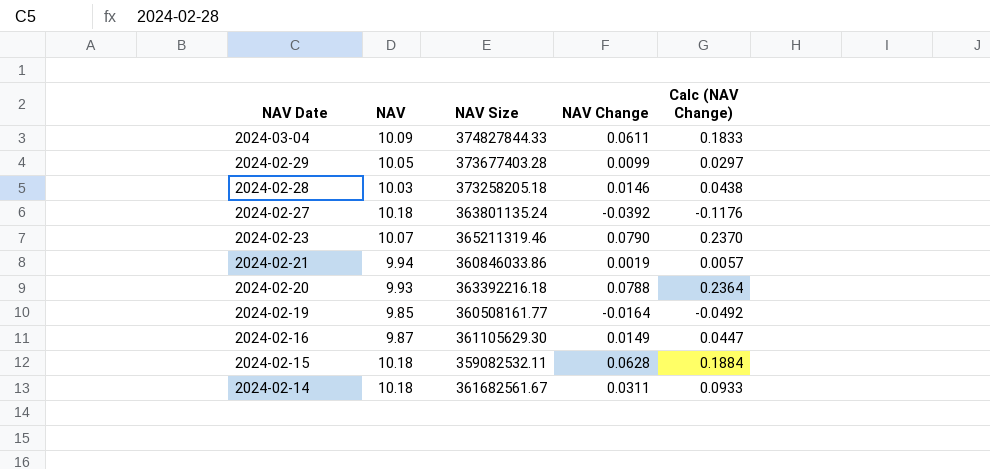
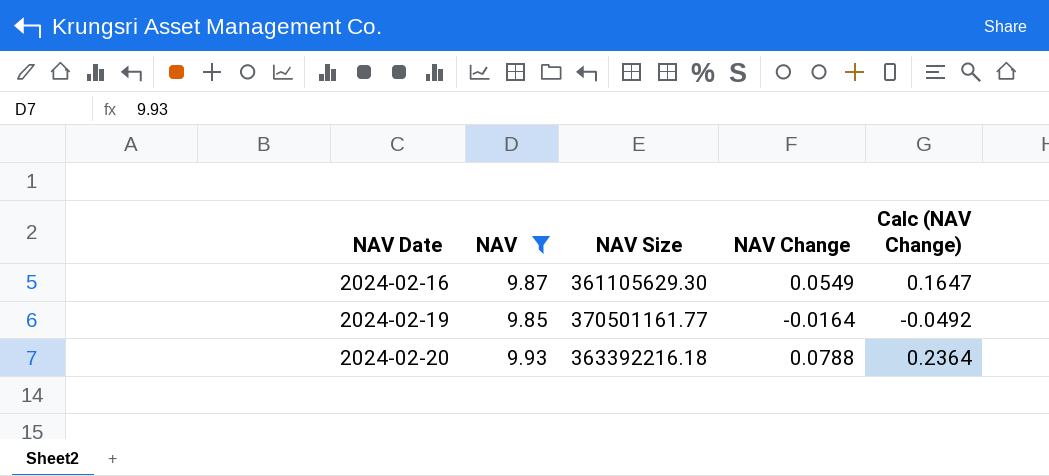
filter: none -> NAV <= 9.93
row order: NAV Date descending -> NAV Date ascending
2024-02-16 | NAV Change: 0.0149 -> 0.0549
2024-02-16 | Calc (NAV Change): 0.0447 -> 0.1647
2024-02-19 | NAV Size: 360508161.77 -> 370501161.77

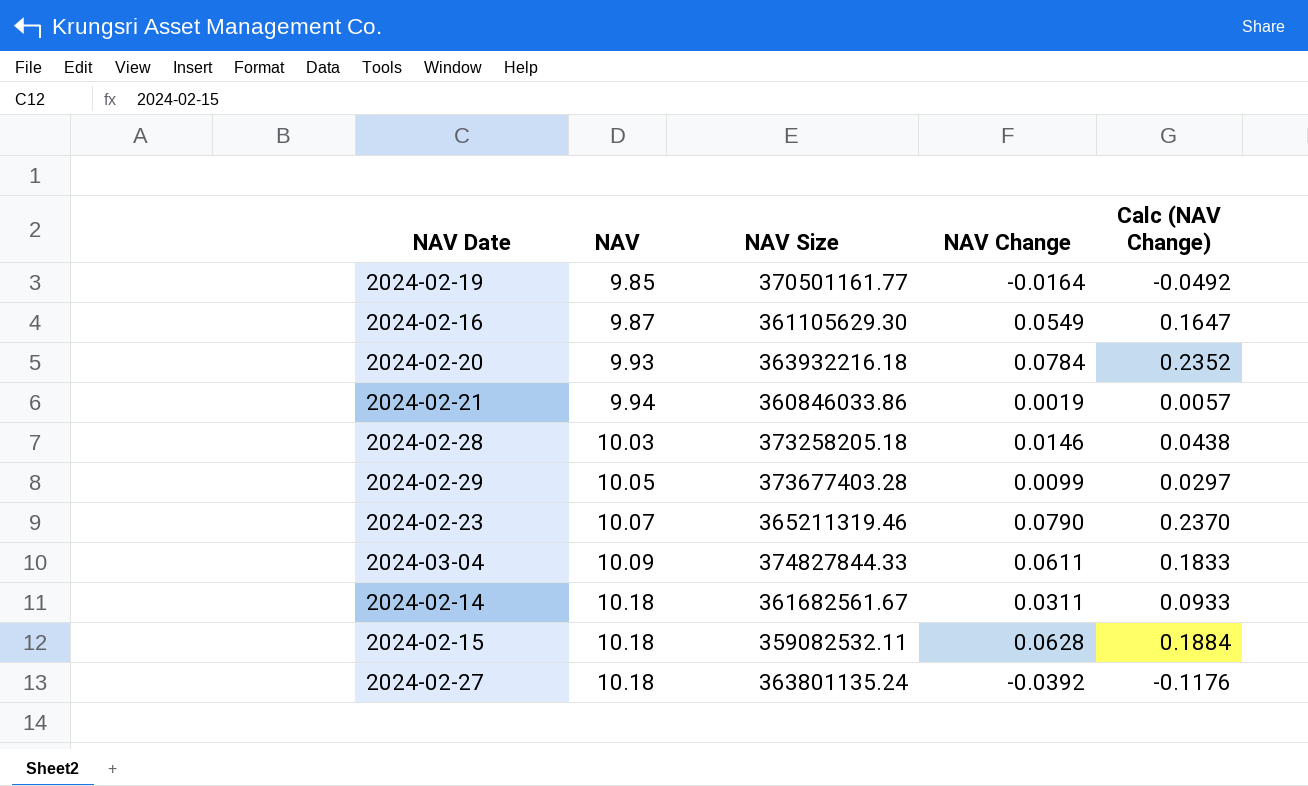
filter: NAV <= 9.93 -> none
row order: NAV Date ascending -> NAV ascending
2024-02-20 | NAV Size: 363392216.18 -> 363932216.18
2024-02-20 | NAV Change: 0.0788 -> 0.0784
2024-02-20 | Calc (NAV Change): 0.2364 -> 0.2352

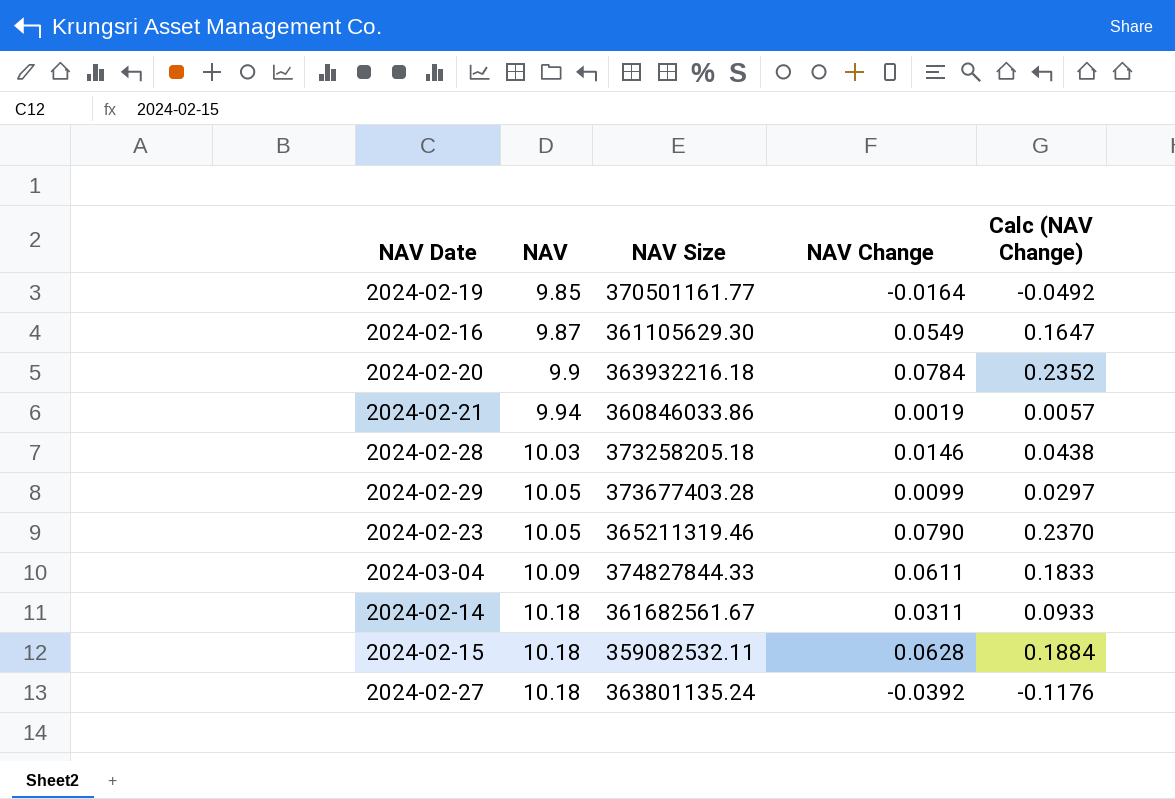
2024-02-20 | NAV: 9.93 -> 9.9
2024-02-23 | NAV: 10.07 -> 10.05

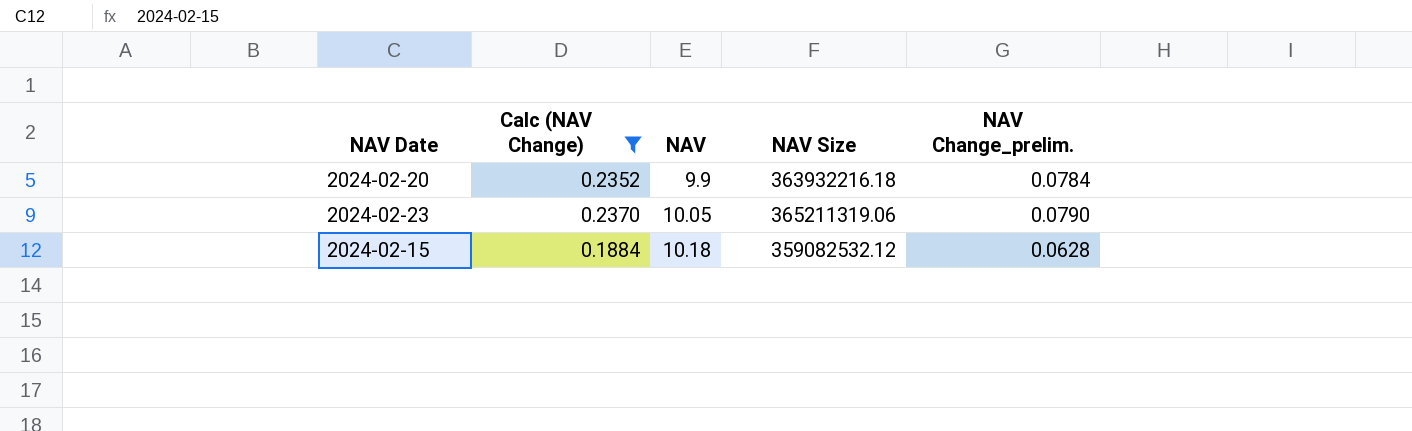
filter: none -> Calc (NAV Change) >= 0.1884
column Calc (NAV Change) | position: 5 -> 2
column name: NAV Change -> NAV Change_prelim.
2024-02-23 | NAV Size: 365211319.46 -> 365211319.06
2024-02-15 | NAV Size: 359082532.11 -> 359082532.12

